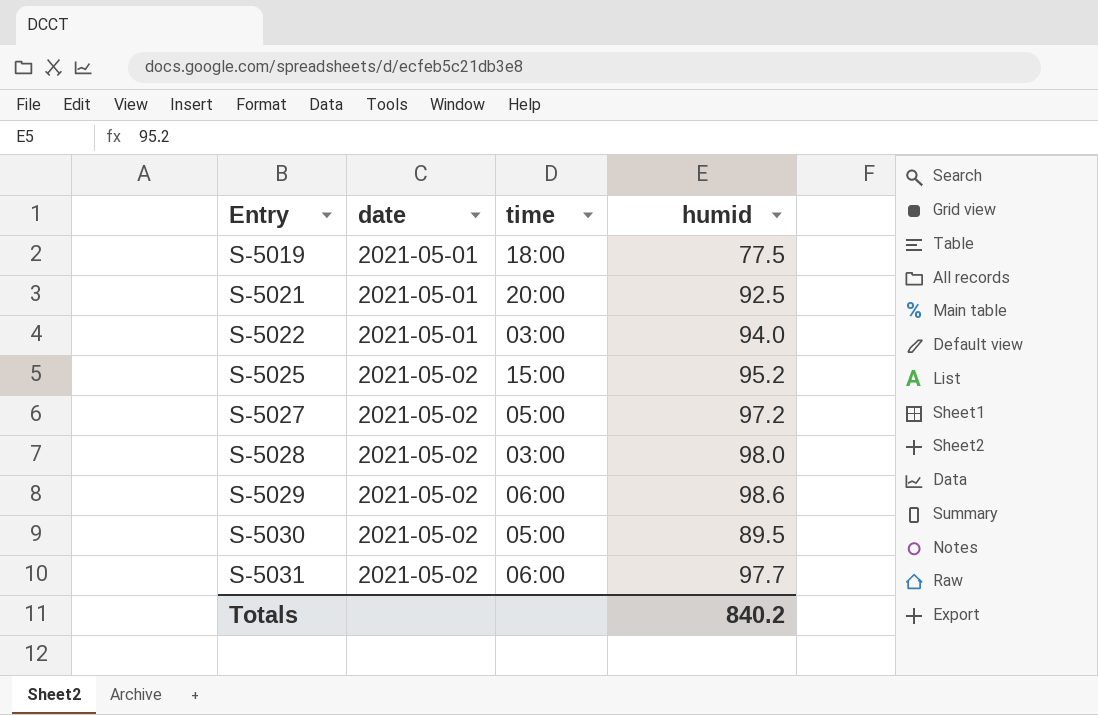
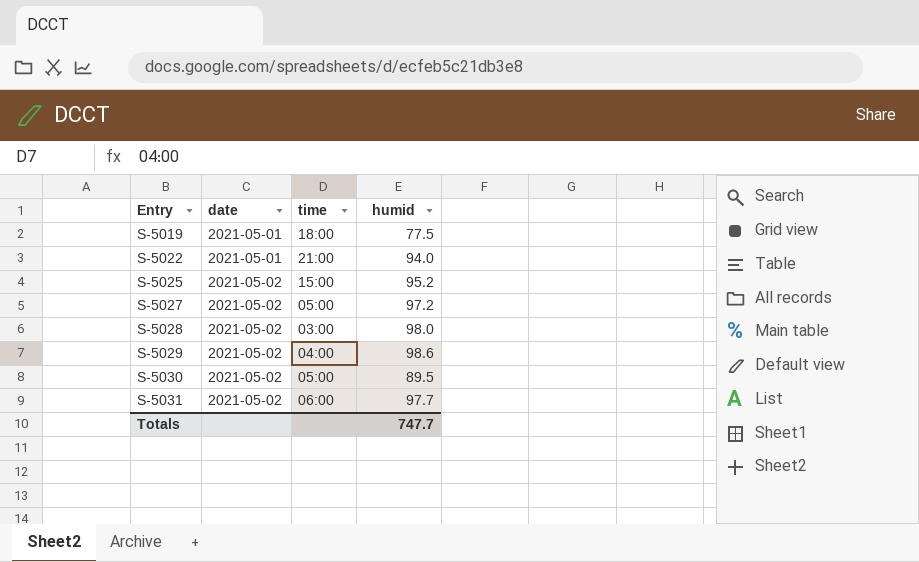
row S-5021: 2021-05-01 | 20:00 | 92.5 -> none
S-5022 | time: 03:00 -> 21:00
S-5029 | time: 06:00 -> 04:00
Totals | humid: 840.2 -> 747.7

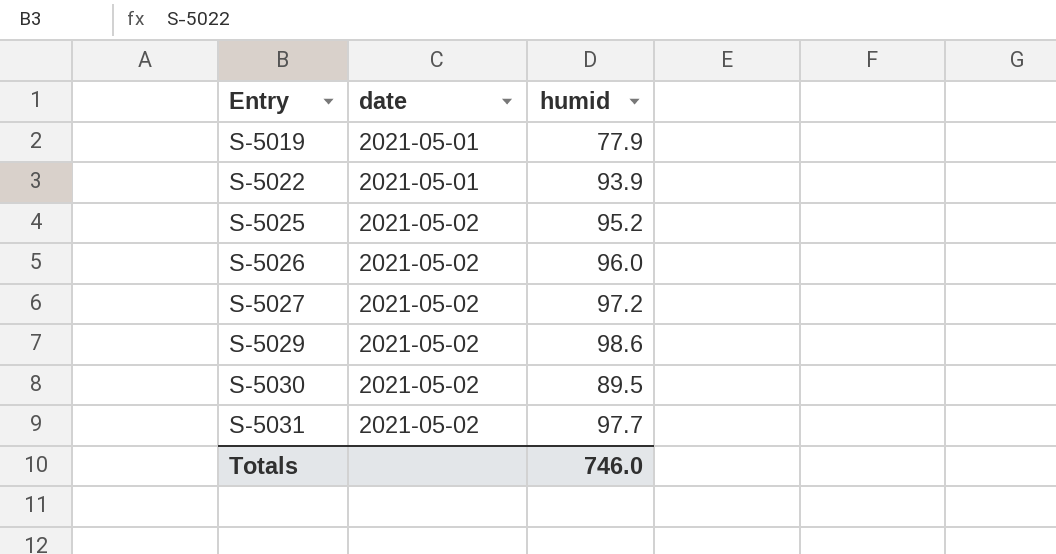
column time | position: 3 -> none
row S-5028: 2021-05-02 | 03:00 | 98.0 -> none
S-5019 | humid: 77.5 -> 77.9
S-5022 | humid: 94.0 -> 93.9
row S-5026: none -> 2021-05-02 | 96.0
Totals | humid: 747.7 -> 746.0

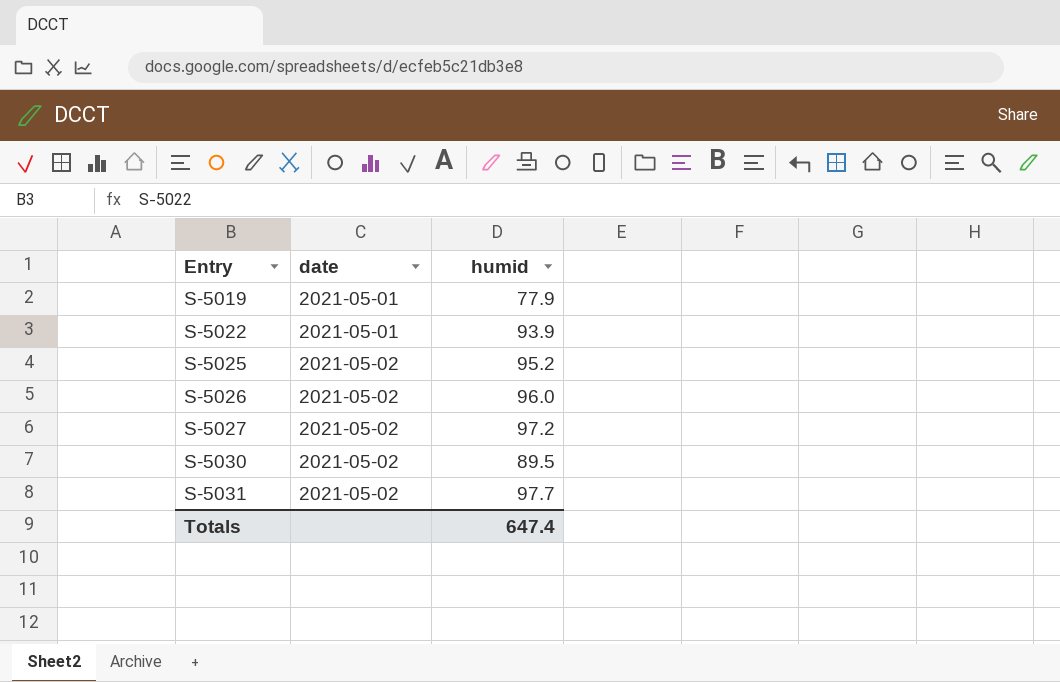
row S-5029: 2021-05-02 | 98.6 -> none
Totals | humid: 746.0 -> 647.4

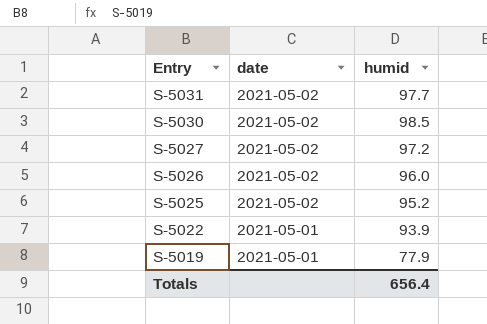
row order: Entry ascending -> Entry descending
S-5030 | humid: 89.5 -> 98.5
Totals | humid: 647.4 -> 656.4

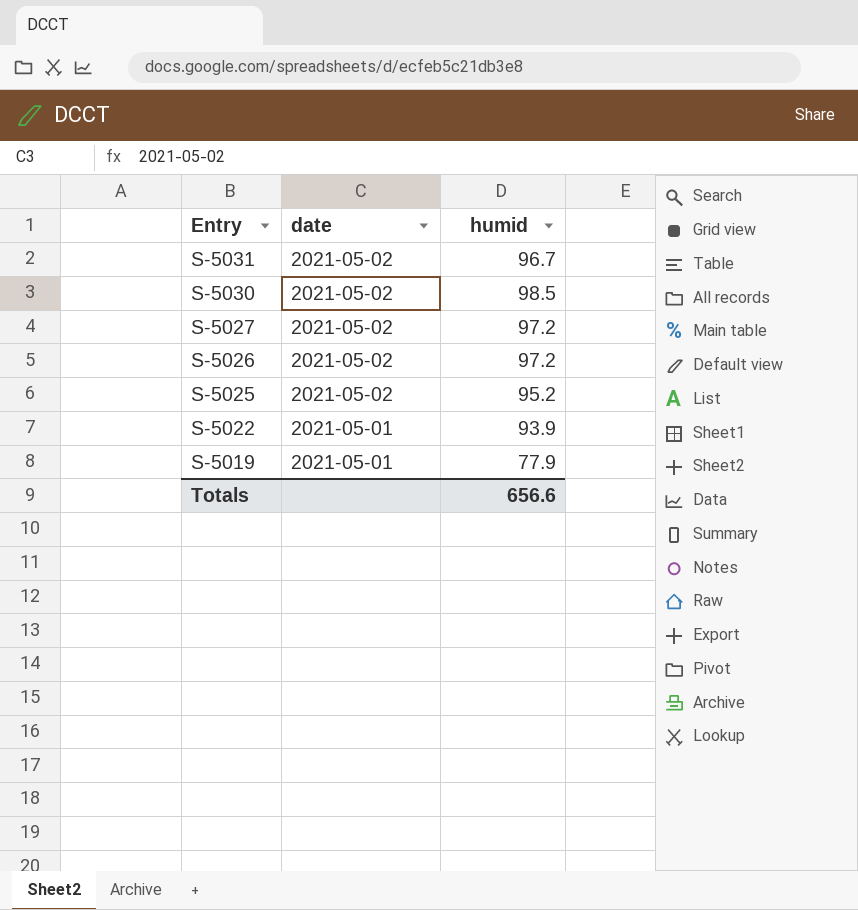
S-5031 | humid: 97.7 -> 96.7
S-5026 | humid: 96.0 -> 97.2
Totals | humid: 656.4 -> 656.6

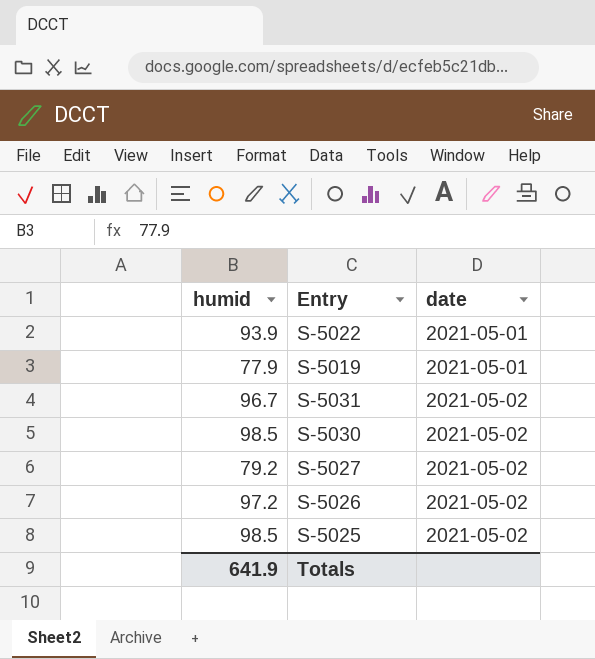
row order: Entry descending -> date ascending
column humid | position: 3 -> 1
S-5027 | humid: 97.2 -> 79.2
S-5025 | humid: 95.2 -> 98.5
Totals | humid: 656.6 -> 641.9

